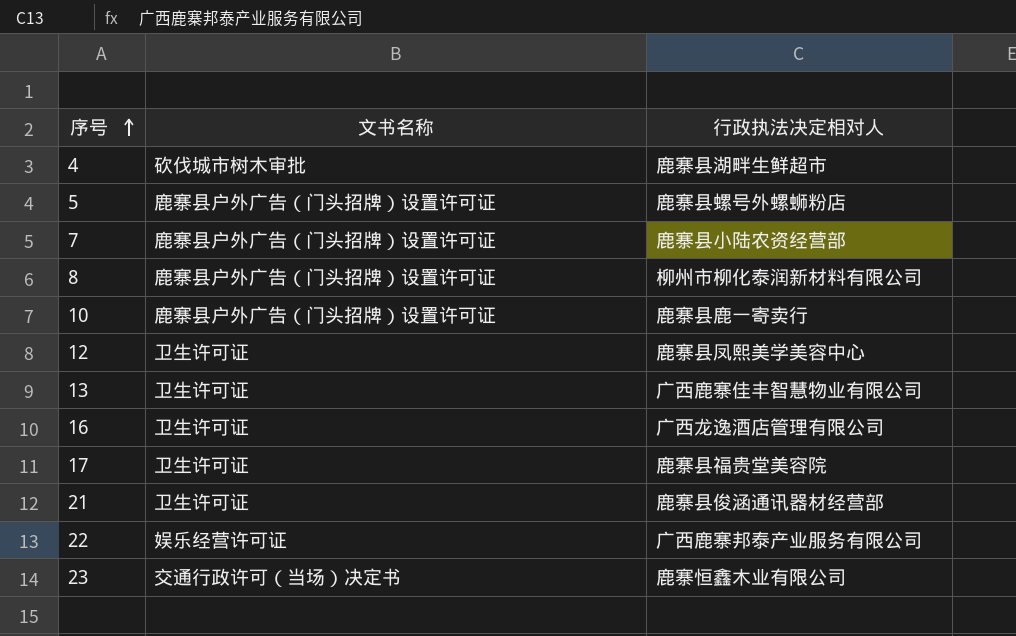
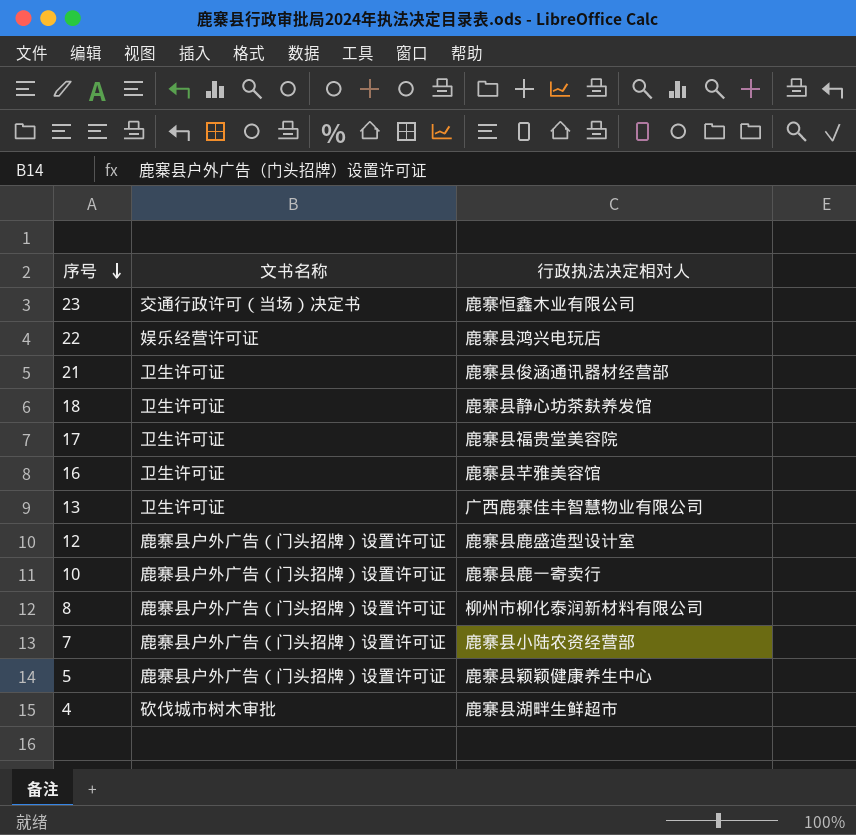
row order: 序号 ascending -> 序号 descending
22 | 行政执法决定相对人: 广西鹿寨邦泰产业服务有限公司 -> 鹿寨县鸿兴电玩店
row 18: none -> 卫生许可证 | 鹿寨县静心坊茶麸养发馆
16 | 行政执法决定相对人: 广西龙逸酒店管理有限公司 -> 鹿寨县芊雅美容馆
12 | 文书名称: 卫生许可证 -> 鹿寨县户外广告（门头招牌）设置许可证
12 | 行政执法决定相对人: 鹿寨县凤熙美学美容中心 -> 鹿寨县鹿盛造型设计室
5 | 行政执法决定相对人: 鹿寨县螺号外螺蛳粉店 -> 鹿寨县颖颖健康养生中心

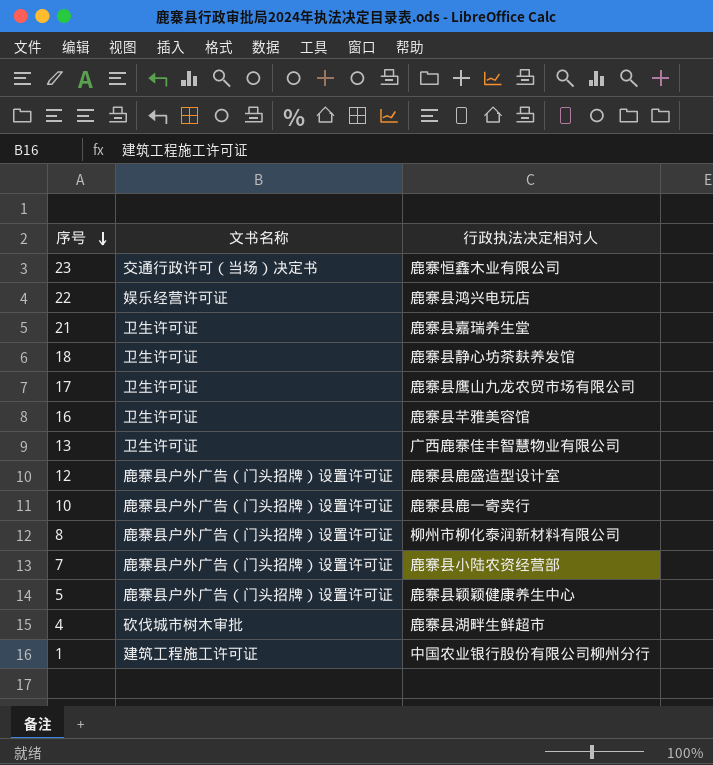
21 | 行政执法决定相对人: 鹿寨县俊涵通讯器材经营部 -> 鹿寨县嘉瑞养生堂
17 | 行政执法决定相对人: 鹿寨县福贵堂美容院 -> 鹿寨县鹰山九龙农贸市场有限公司
row 1: none -> 建筑工程施工许可证 | 中国农业银行股份有限公司柳州分行

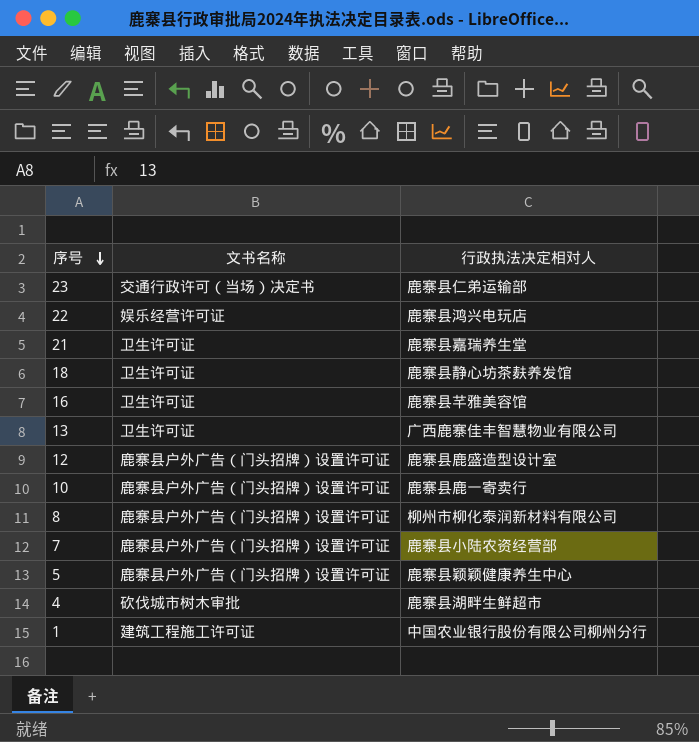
row 17: 卫生许可证 | 鹿寨县鹰山九龙农贸市场有限公司 -> none
23 | 行政执法决定相对人: 鹿寨恒鑫木业有限公司 -> 鹿寨县仁弟运输部

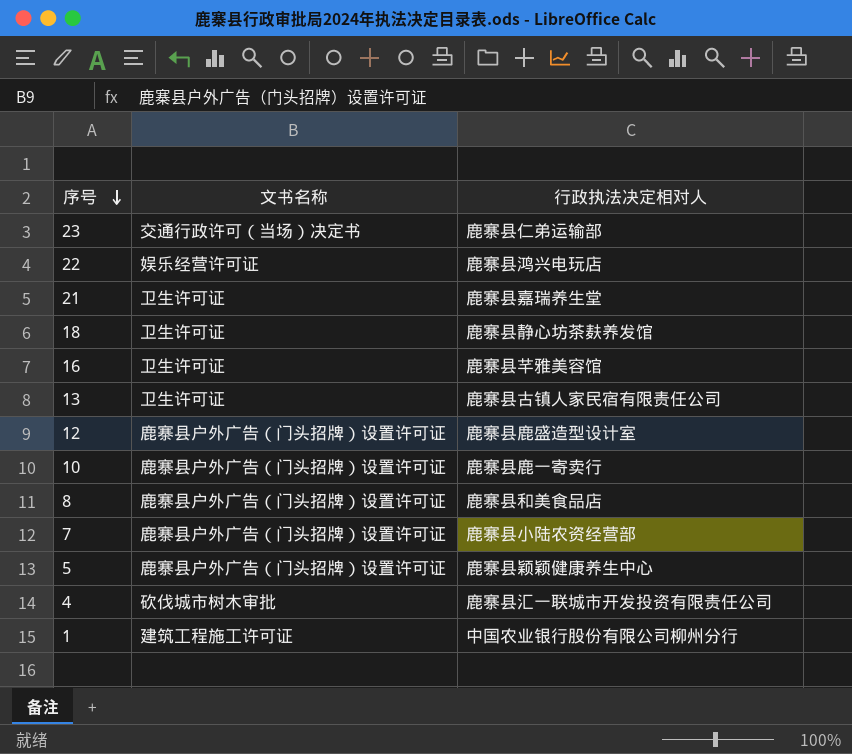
13 | 行政执法决定相对人: 广西鹿寨佳丰智慧物业有限公司 -> 鹿寨县古镇人家民宿有限责任公司
8 | 行政执法决定相对人: 柳州市柳化泰润新材料有限公司 -> 鹿寨县和美食品店
4 | 行政执法决定相对人: 鹿寨县湖畔生鲜超市 -> 鹿寨县汇一联城市开发投资有限责任公司

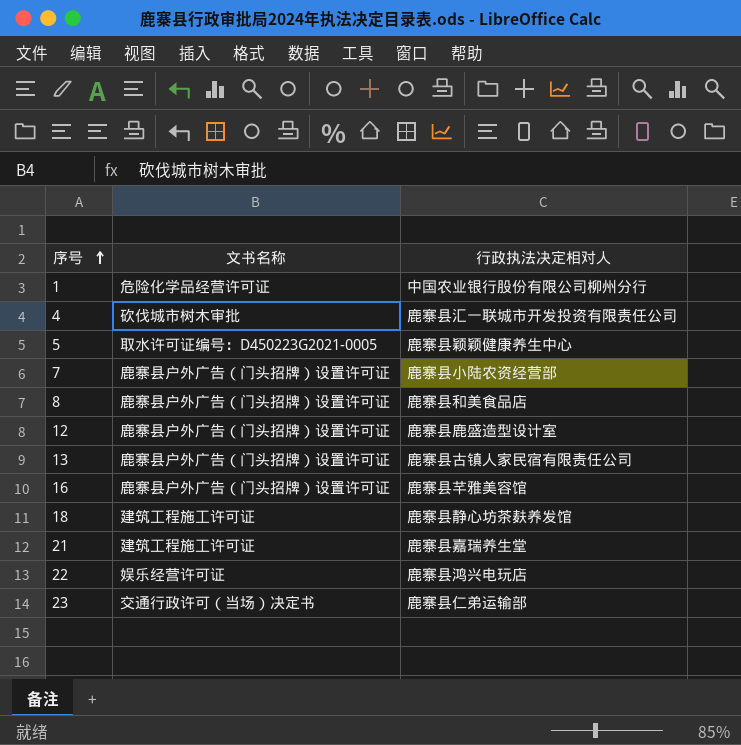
row order: 序号 descending -> 序号 ascending
row 10: 鹿寨县户外广告（门头招牌）设置许可证 | 鹿寨县鹿一寄卖行 -> none
1 | 文书名称: 建筑工程施工许可证 -> 危险化学品经营许可证
5 | 文书名称: 鹿寨县户外广告（门头招牌）设置许可证 -> 取水许可证编号：D450223G2021-0005
13 | 文书名称: 卫生许可证 -> 鹿寨县户外广告（门头招牌）设置许可证
16 | 文书名称: 卫生许可证 -> 鹿寨县户外广告（门头招牌）设置许可证
18 | 文书名称: 卫生许可证 -> 建筑工程施工许可证
21 | 文书名称: 卫生许可证 -> 建筑工程施工许可证

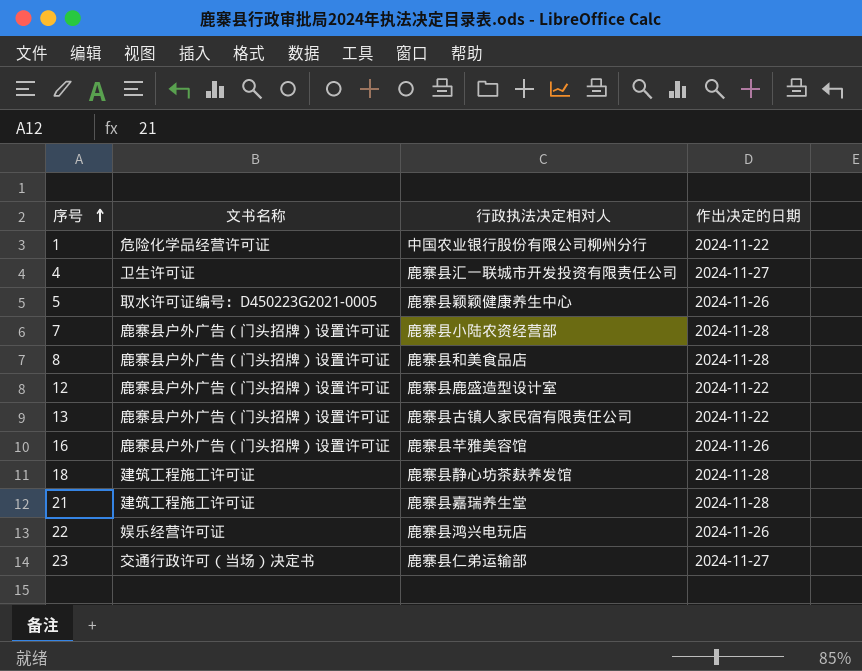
column 作出决定的日期 | position: none -> 4
4 | 文书名称: 砍伐城市树木审批 -> 卫生许可证

